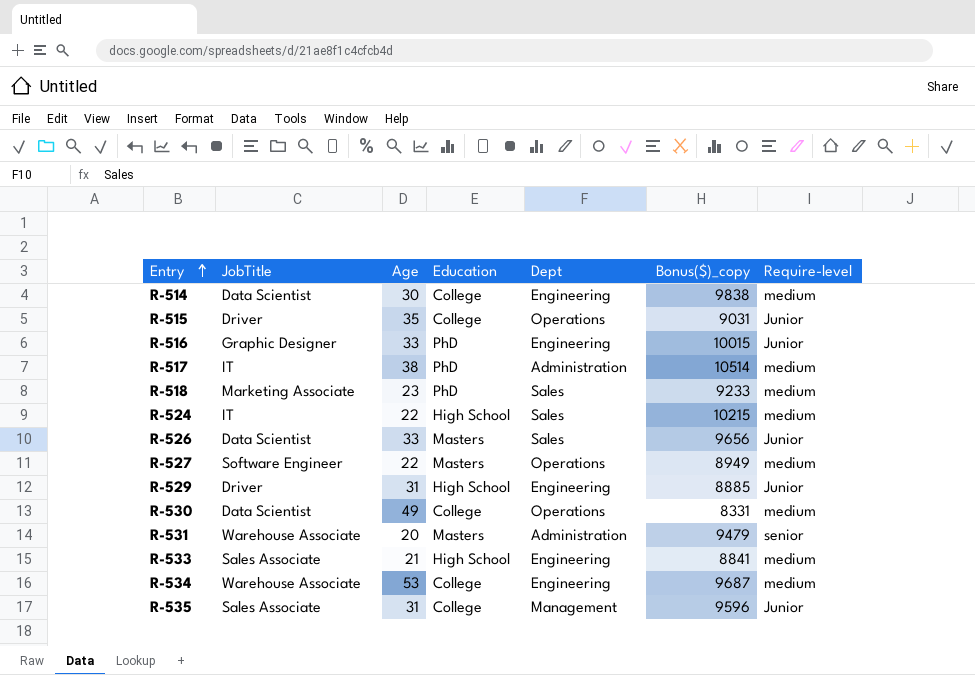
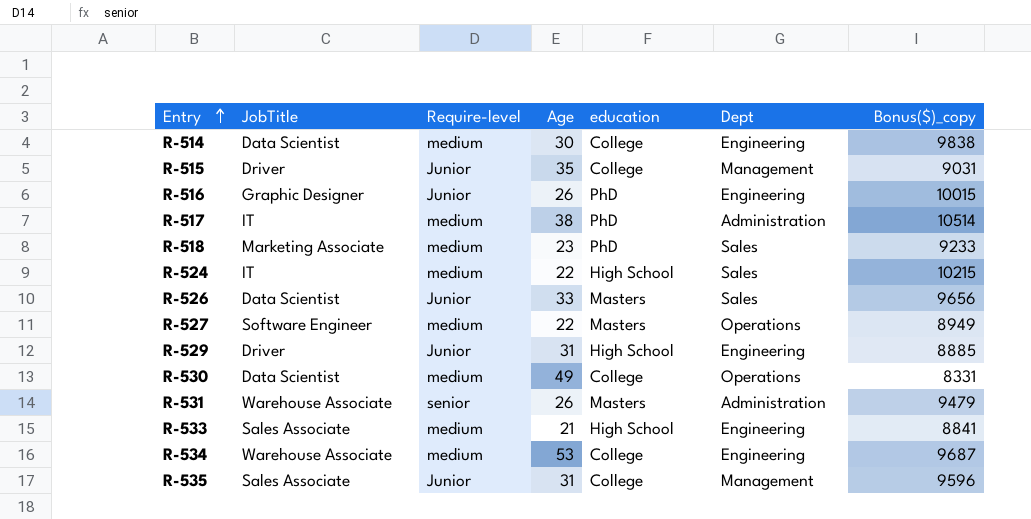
column Require-level | position: 7 -> 3
column name: Education -> education
R-515 | Dept: Operations -> Management
R-516 | Age: 33 -> 26
R-531 | Age: 20 -> 26

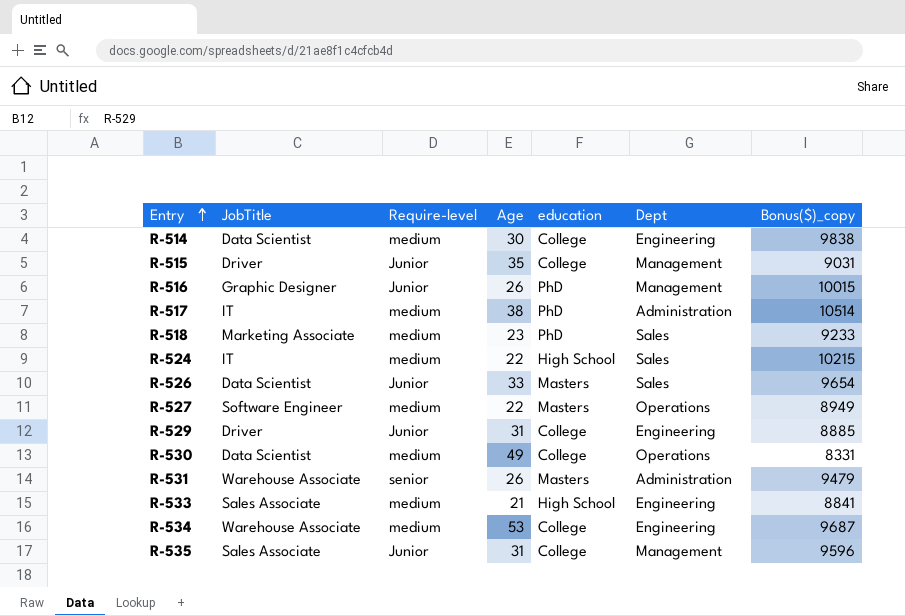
R-516 | Dept: Engineering -> Management
R-526 | Bonus($)_copy: 9656 -> 9654
R-529 | education: High School -> College

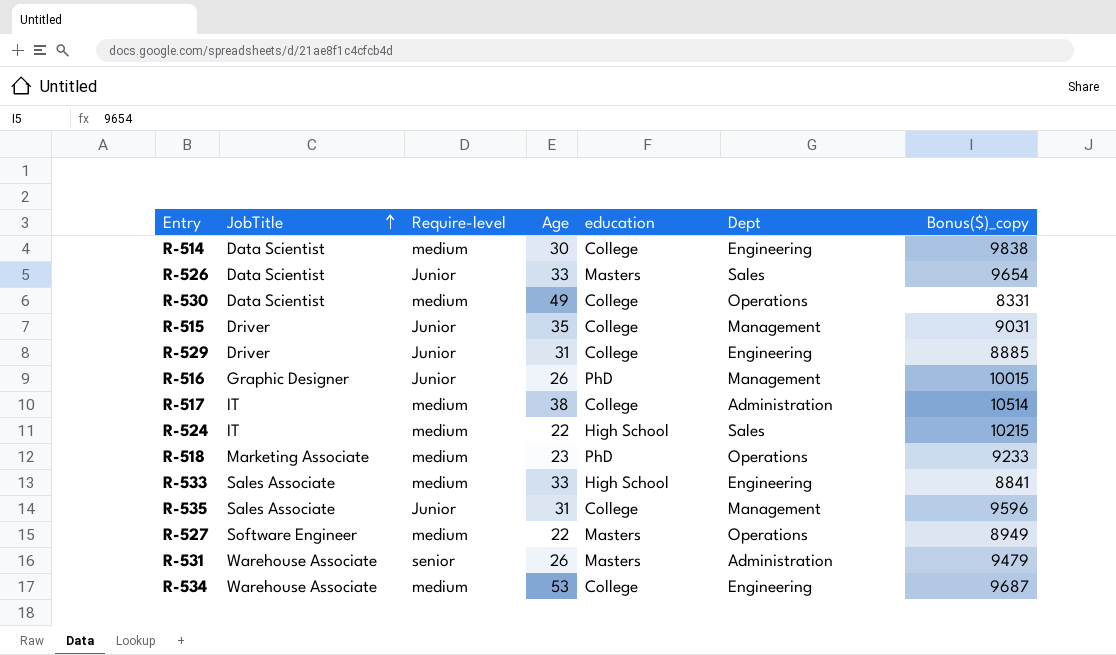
row order: Entry ascending -> JobTitle ascending
R-517 | education: PhD -> College
R-518 | Dept: Sales -> Operations
R-533 | Age: 21 -> 33

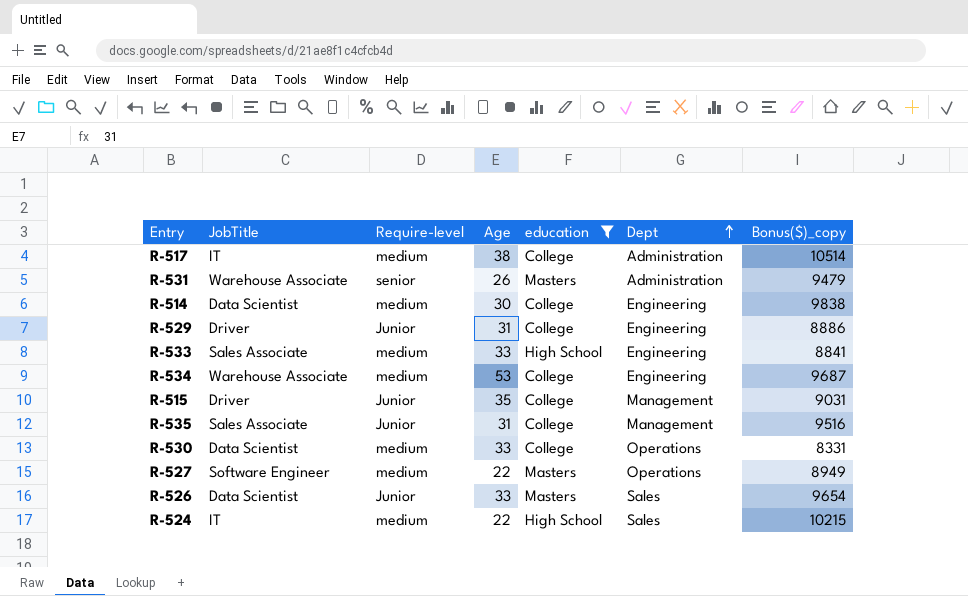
filter: none -> education != PhD
row order: JobTitle ascending -> Dept ascending
R-529 | Bonus($)_copy: 8885 -> 8886
R-535 | Bonus($)_copy: 9596 -> 9516
R-530 | Age: 49 -> 33

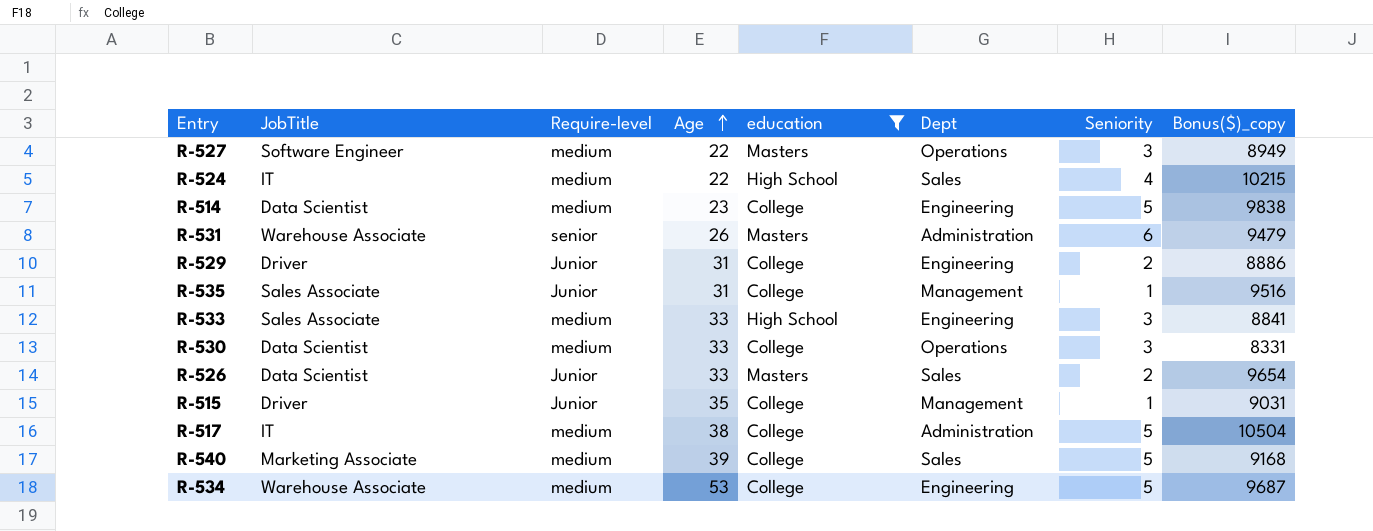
row order: Dept ascending -> Age ascending
column Seniority | position: none -> 7
R-514 | Age: 30 -> 23
R-517 | Bonus($)_copy: 10514 -> 10504
row R-540: none -> Marketing Associate | medium | 39 | College | Sales | 5 | 9168

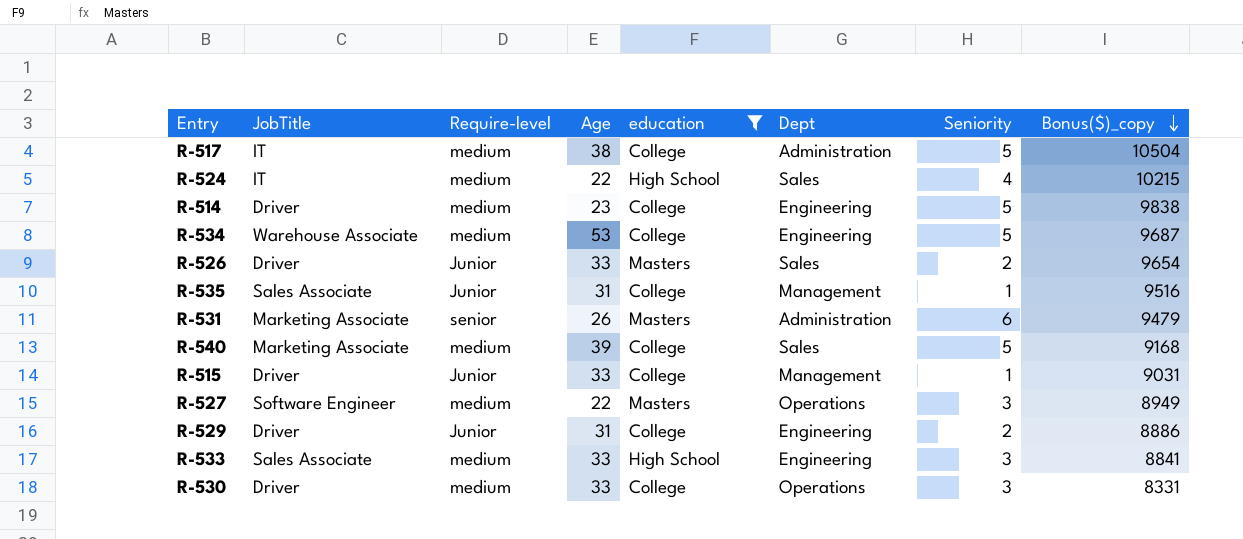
row order: Age ascending -> Bonus($)_copy descending
R-514 | JobTitle: Data Scientist -> Driver
R-526 | JobTitle: Data Scientist -> Driver
R-531 | JobTitle: Warehouse Associate -> Marketing Associate
R-515 | Age: 35 -> 33
R-530 | JobTitle: Data Scientist -> Driver

